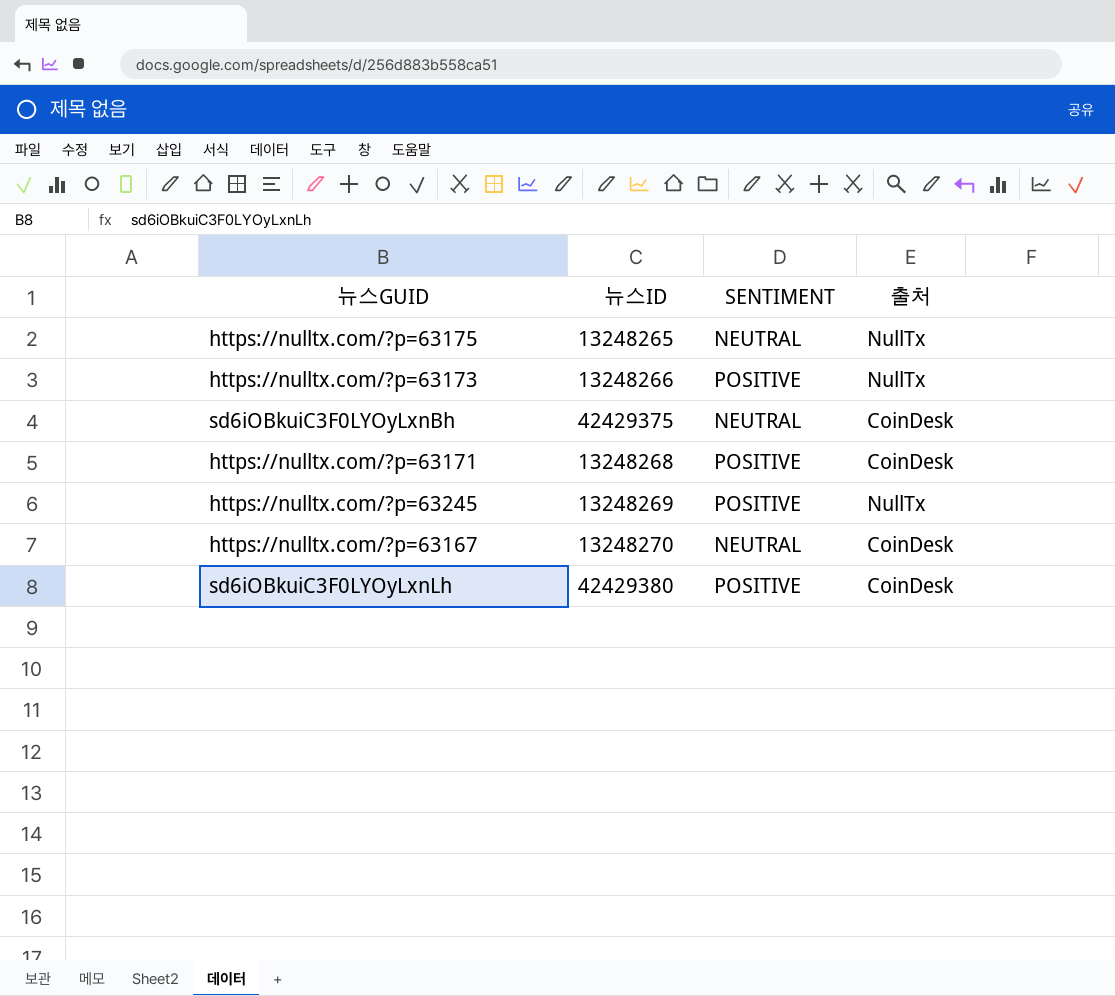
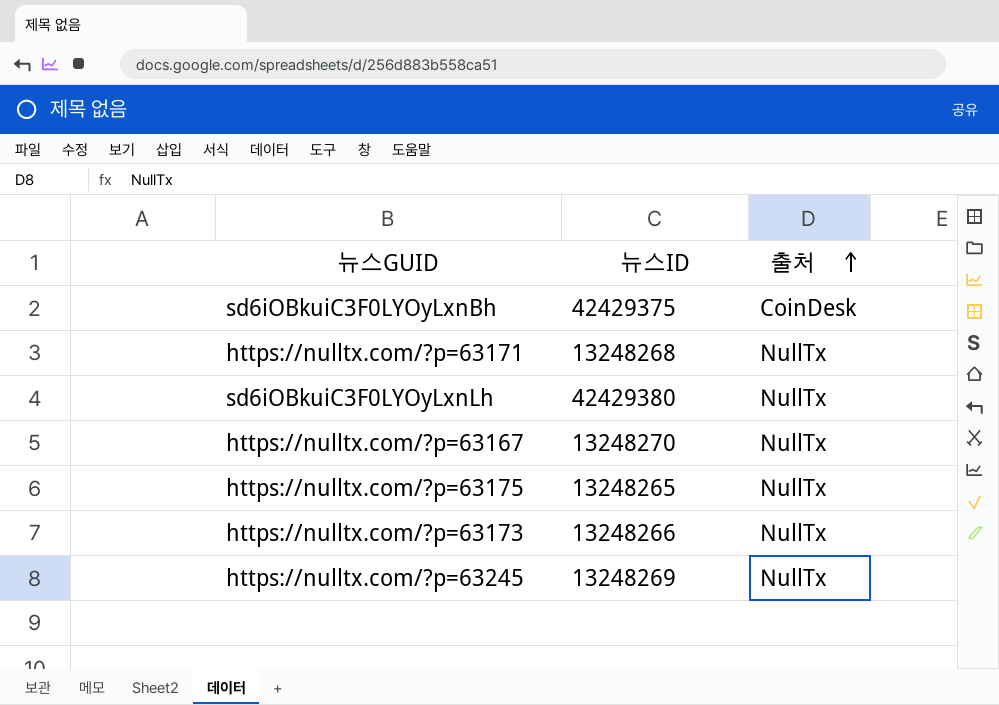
row order: none -> 출처 ascending
column SENTIMENT | position: 3 -> none
https://nulltx.com/?p=63171 | 출처: CoinDesk -> NullTx
sd6iOBkuiC3F0LYOyLxnLh | 출처: CoinDesk -> NullTx
https://nulltx.com/?p=63167 | 출처: CoinDesk -> NullTx

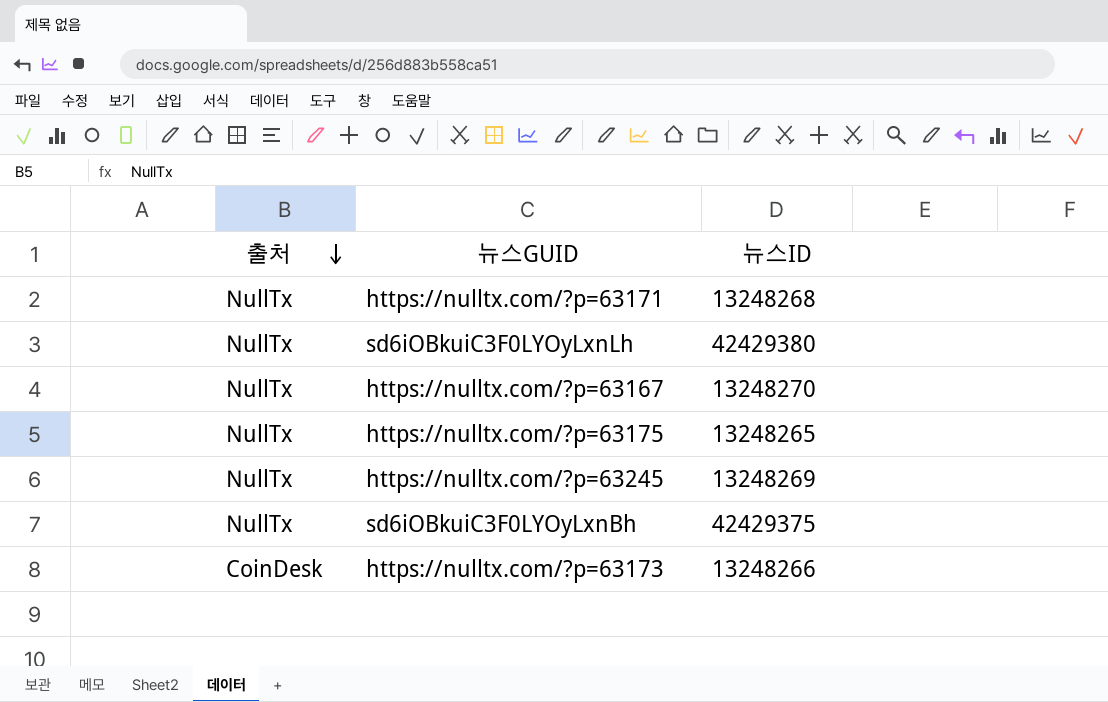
row order: 출처 ascending -> 출처 descending
column 출처 | position: 3 -> 1
sd6iOBkuiC3F0LYOyLxnBh | 출처: CoinDesk -> NullTx
https://nulltx.com/?p=63173 | 출처: NullTx -> CoinDesk

